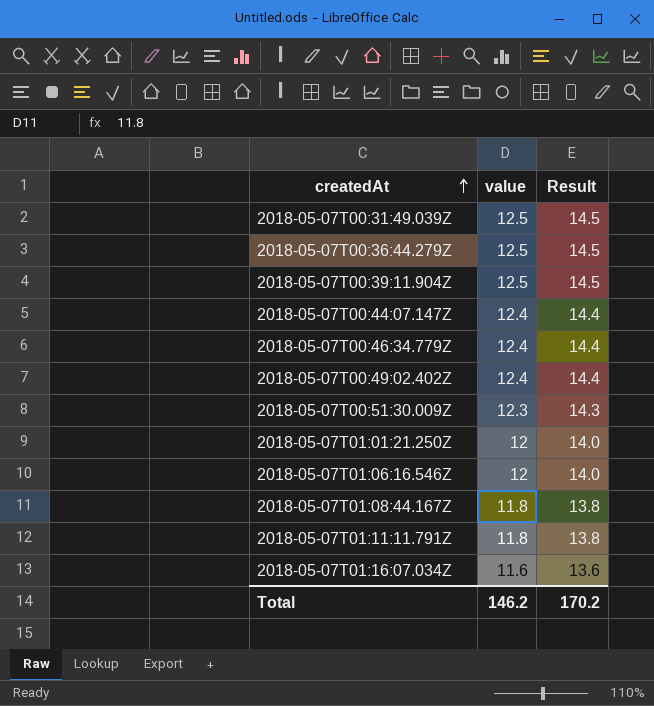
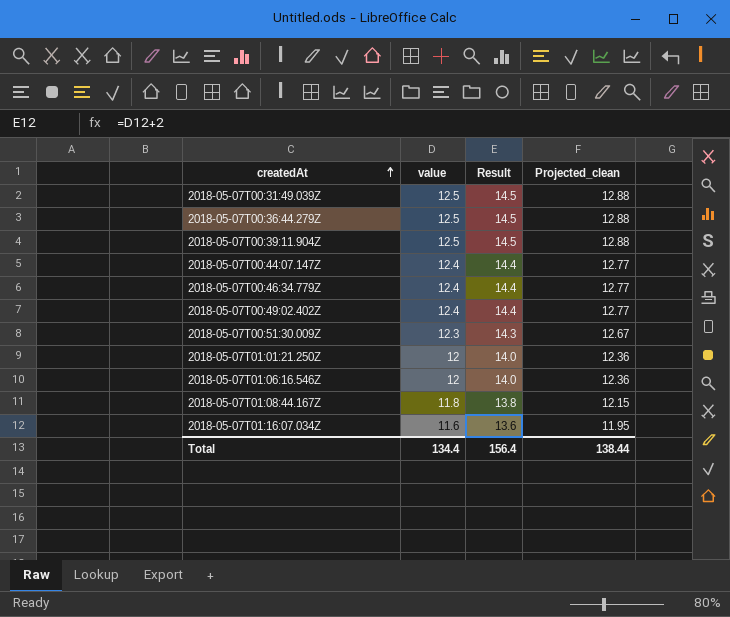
column Projected_clean | formula: none -> [value] * 1.03
row 2018-05-07T01:11:11.791Z: 11.8 | 13.8 -> none
Total | value: 146.2 -> 134.4
Total | Result: 170.2 -> 156.4

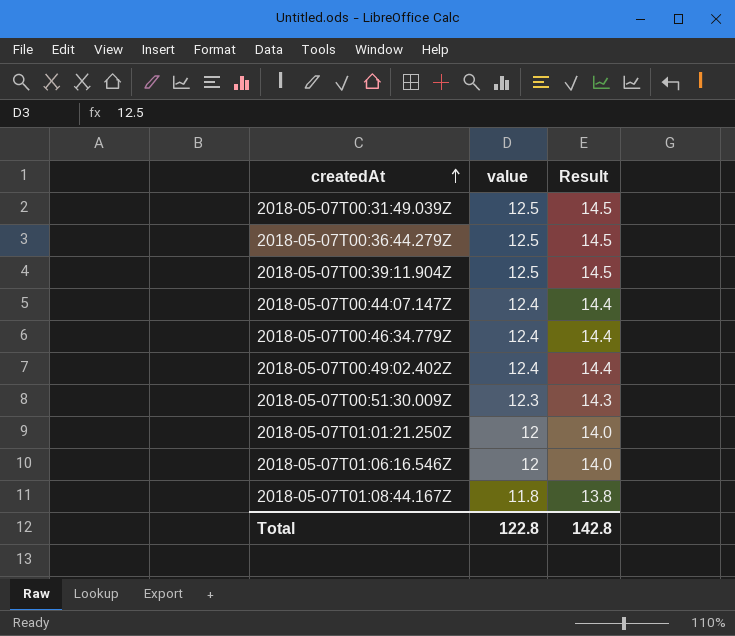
column Projected_clean | formula: [value] * 1.03 -> none
row 2018-05-07T01:16:07.034Z: 11.6 | 13.6 | 11.95 -> none
Total | value: 134.4 -> 122.8
Total | Result: 156.4 -> 142.8

